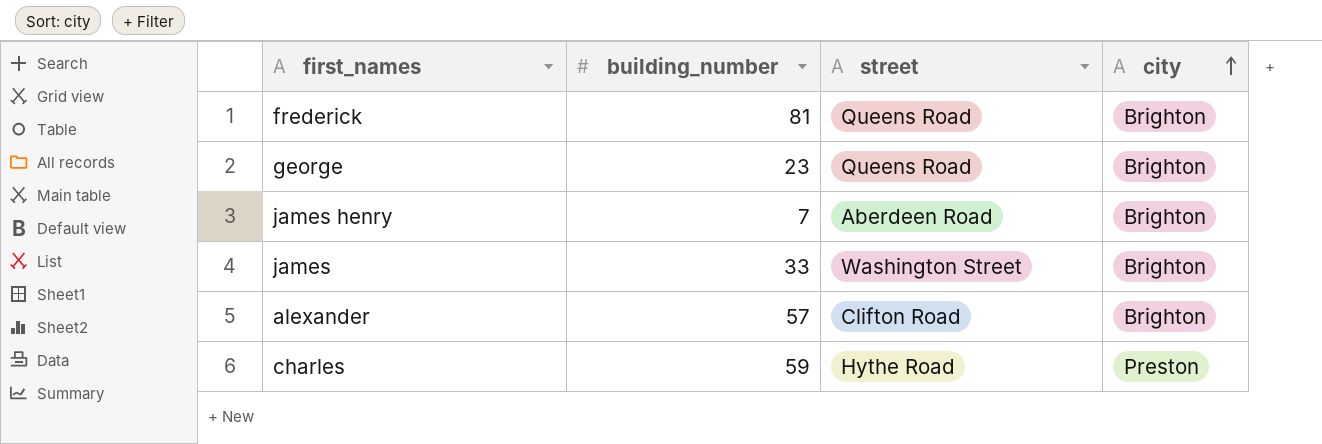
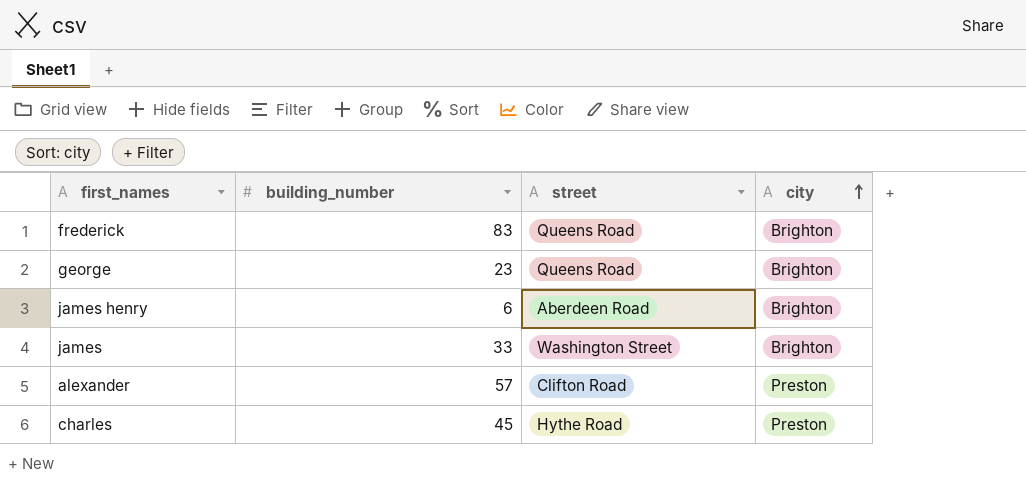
frederick | building_number: 81 -> 83
james henry | building_number: 7 -> 6
alexander | city: Brighton -> Preston
charles | building_number: 59 -> 45

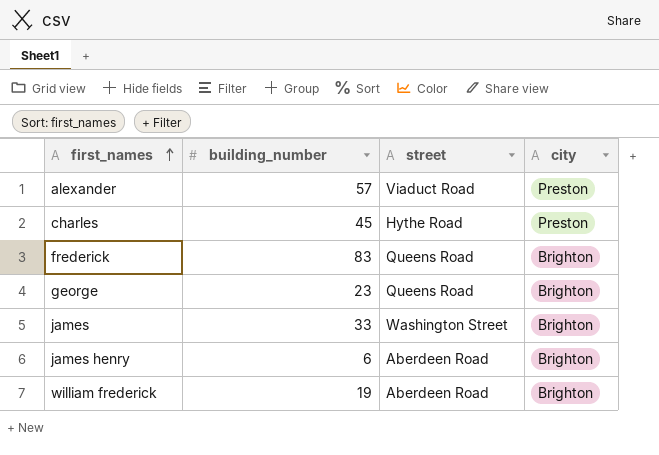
row order: city ascending -> first_names ascending
alexander | street: Clifton Road -> Viaduct Road
row william frederick: none -> 19 | Aberdeen Road | Brighton

